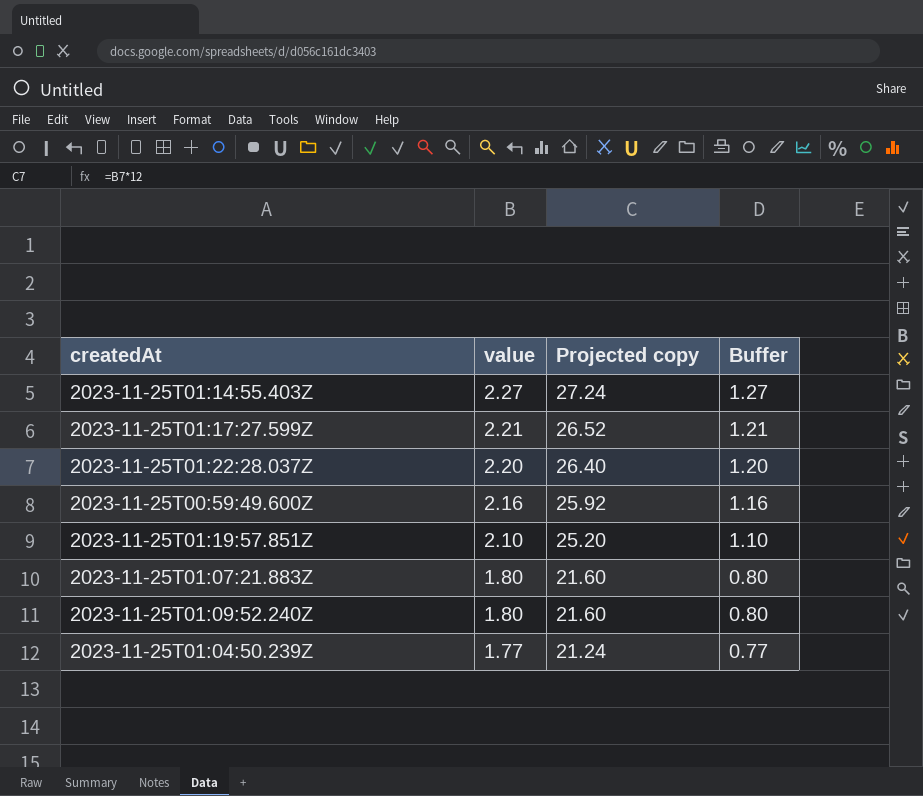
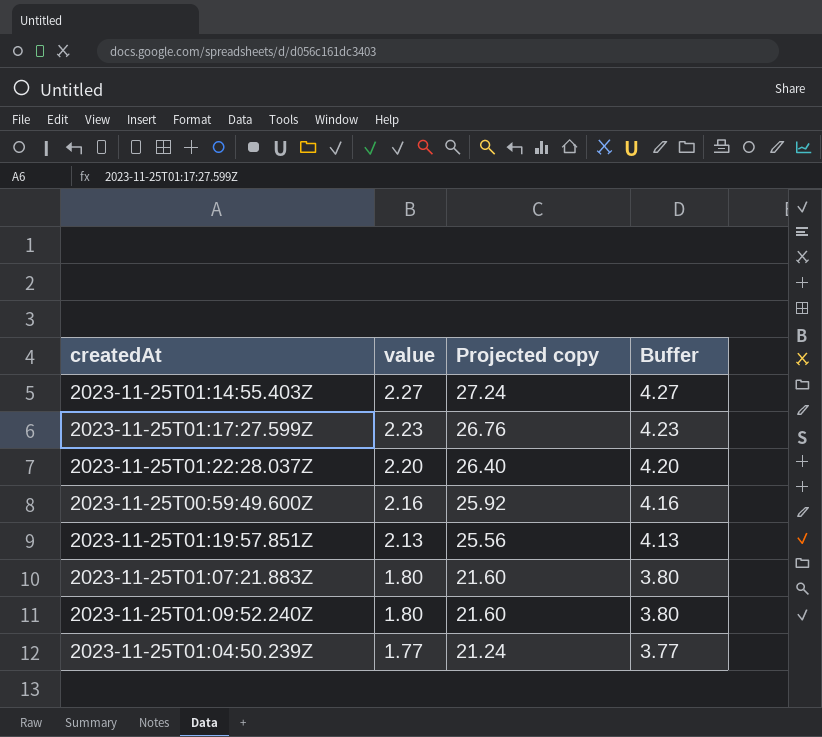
column Buffer | formula: [value] - 1 -> [value] + 2
2023-11-25T01:17:27.599Z | value: 2.21 -> 2.23
2023-11-25T01:17:27.599Z | Projected copy: 26.52 -> 26.76
2023-11-25T01:19:57.851Z | value: 2.10 -> 2.13
2023-11-25T01:19:57.851Z | Projected copy: 25.20 -> 25.56

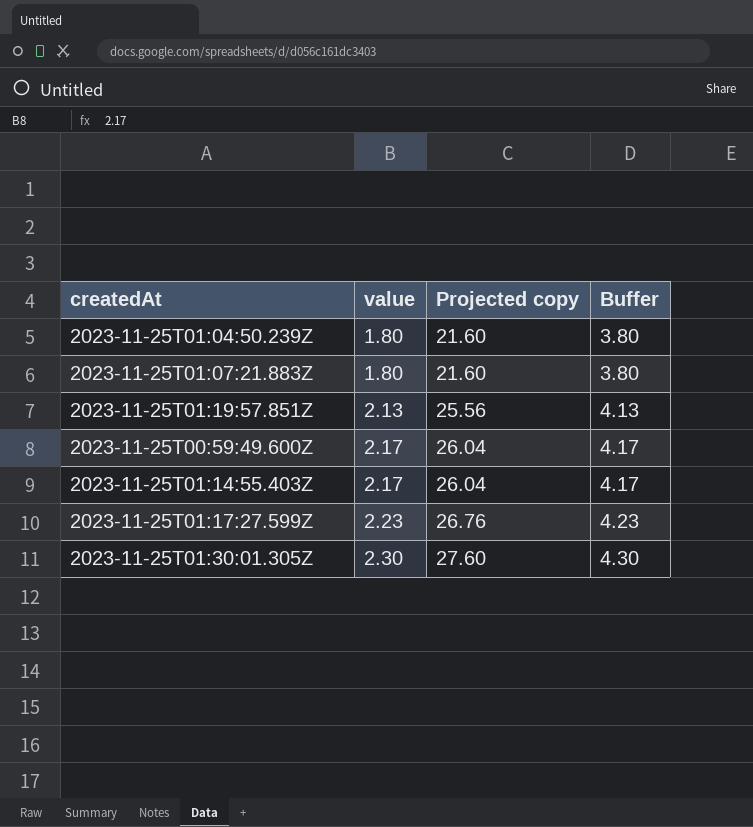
row order: value descending -> value ascending
row 2023-11-25T01:22:28.037Z: 2.20 | 26.40 | 4.20 -> none
row 2023-11-25T01:09:52.240Z: 1.80 | 21.60 | 3.80 -> none
2023-11-25T01:04:50.239Z | value: 1.77 -> 1.80
2023-11-25T01:04:50.239Z | Projected copy: 21.24 -> 21.60
2023-11-25T01:04:50.239Z | Buffer: 3.77 -> 3.80
2023-11-25T00:59:49.600Z | value: 2.16 -> 2.17
2023-11-25T00:59:49.600Z | Projected copy: 25.92 -> 26.04
2023-11-25T00:59:49.600Z | Buffer: 4.16 -> 4.17
2023-11-25T01:14:55.403Z | value: 2.27 -> 2.17
2023-11-25T01:14:55.403Z | Projected copy: 27.24 -> 26.04
2023-11-25T01:14:55.403Z | Buffer: 4.27 -> 4.17
row 2023-11-25T01:30:01.305Z: none -> 2.30 | 27.60 | 4.30

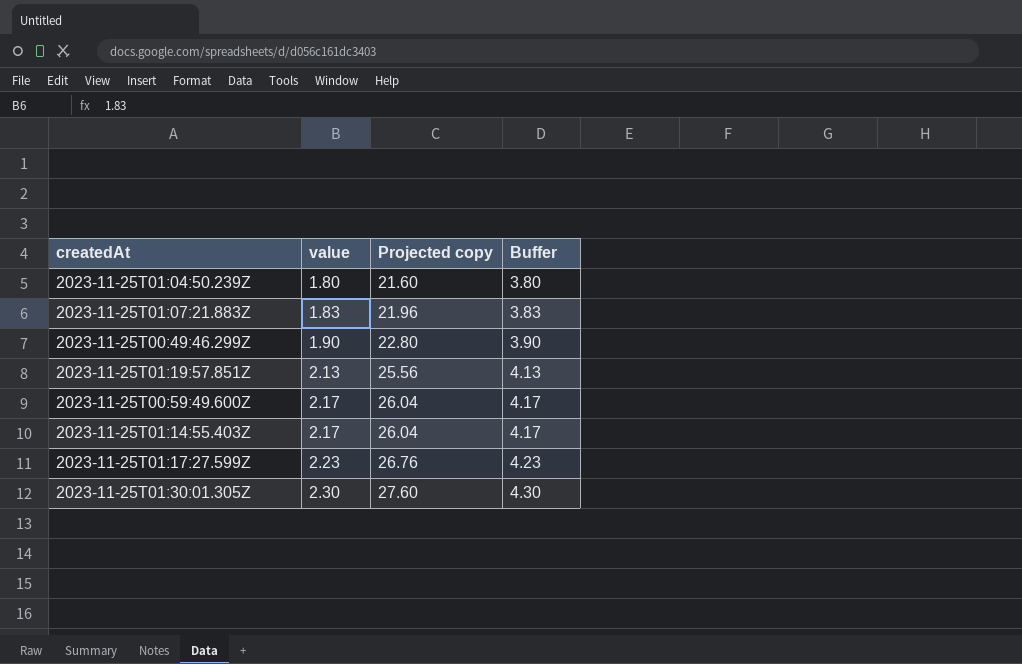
2023-11-25T01:07:21.883Z | value: 1.80 -> 1.83
2023-11-25T01:07:21.883Z | Projected copy: 21.60 -> 21.96
2023-11-25T01:07:21.883Z | Buffer: 3.80 -> 3.83
row 2023-11-25T00:49:46.299Z: none -> 1.90 | 22.80 | 3.90

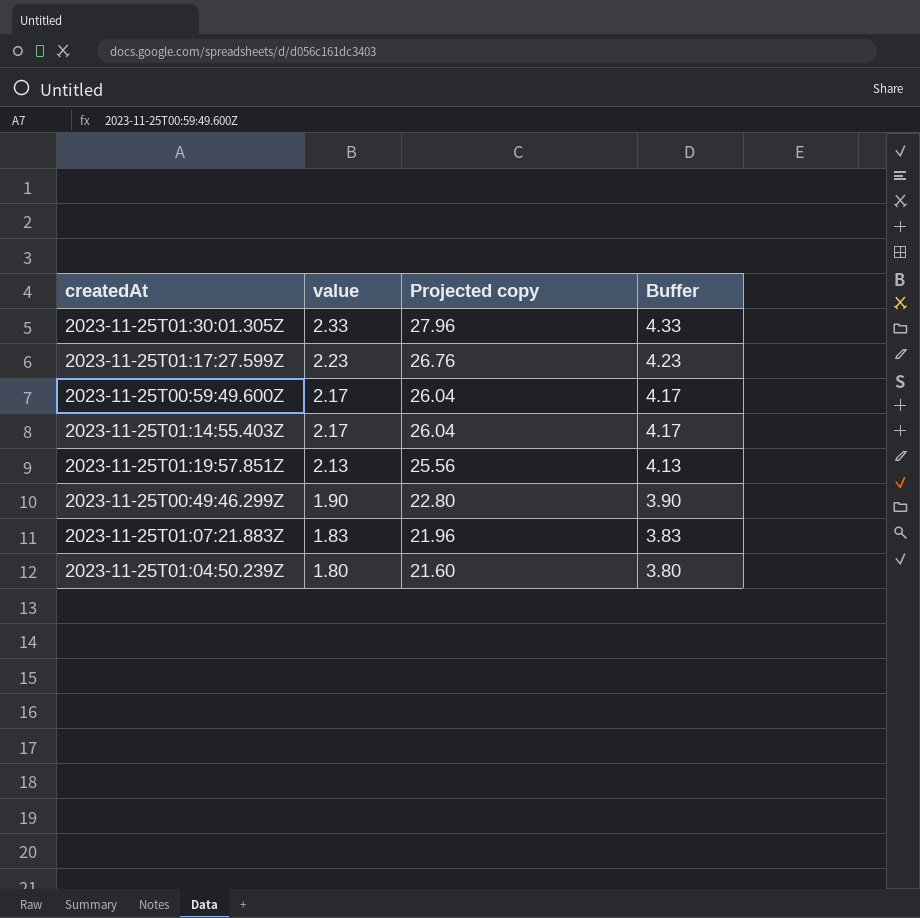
row order: value ascending -> value descending
2023-11-25T01:30:01.305Z | value: 2.30 -> 2.33
2023-11-25T01:30:01.305Z | Projected copy: 27.60 -> 27.96
2023-11-25T01:30:01.305Z | Buffer: 4.30 -> 4.33

